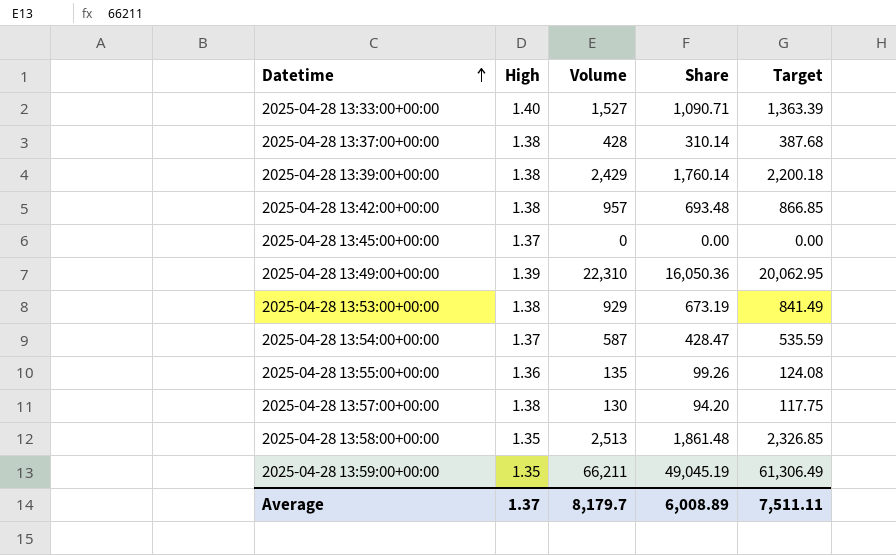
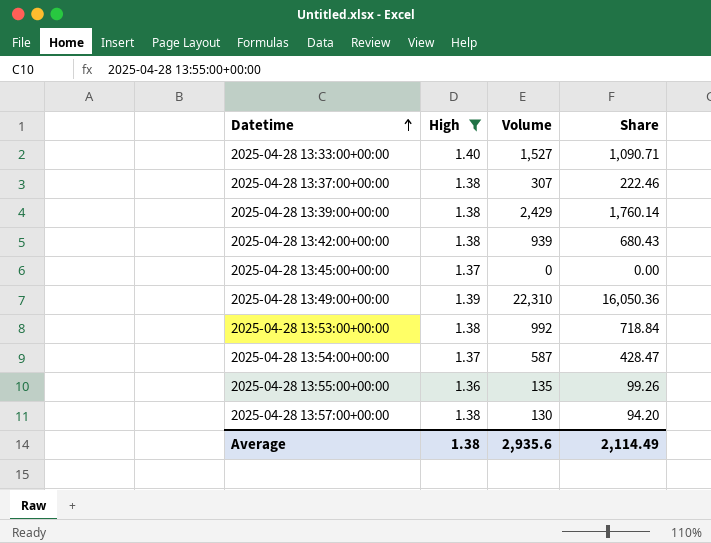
filter: none -> High != 1.35
column Target | formula: [Share] * 1.25 -> none
2025-04-28 13:37:00+00:00 | Volume: 428 -> 307
2025-04-28 13:37:00+00:00 | Share: 310.14 -> 222.46
2025-04-28 13:42:00+00:00 | Volume: 957 -> 939
2025-04-28 13:42:00+00:00 | Share: 693.48 -> 680.43
2025-04-28 13:53:00+00:00 | Volume: 929 -> 992
2025-04-28 13:53:00+00:00 | Share: 673.19 -> 718.84
Average | High: 1.37 -> 1.38
Average | Volume: 8,179.7 -> 2,935.6
Average | Share: 6,008.89 -> 2,114.49

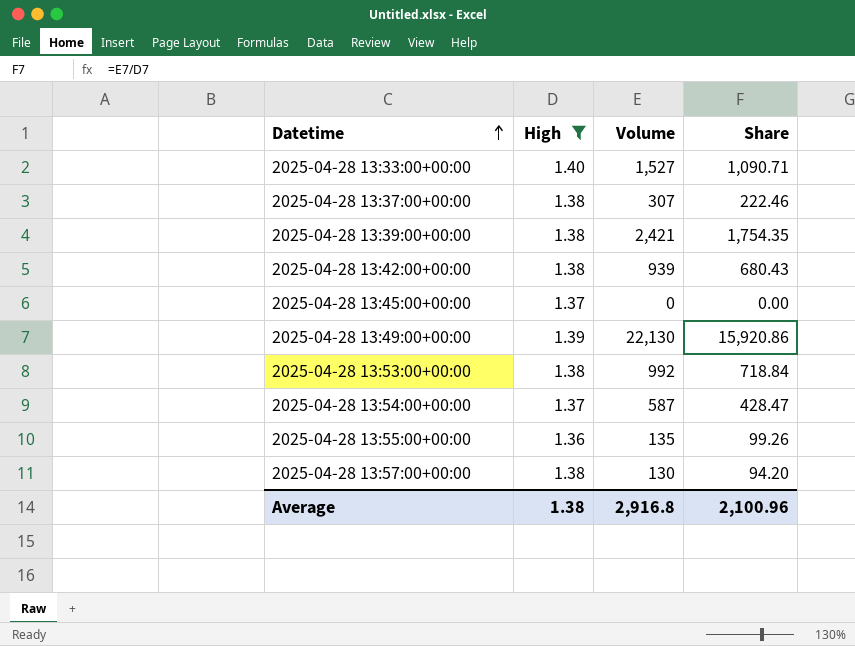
2025-04-28 13:39:00+00:00 | Volume: 2,429 -> 2,421
2025-04-28 13:39:00+00:00 | Share: 1,760.14 -> 1,754.35
2025-04-28 13:49:00+00:00 | Volume: 22,310 -> 22,130
2025-04-28 13:49:00+00:00 | Share: 16,050.36 -> 15,920.86
Average | Volume: 2,935.6 -> 2,916.8
Average | Share: 2,114.49 -> 2,100.96

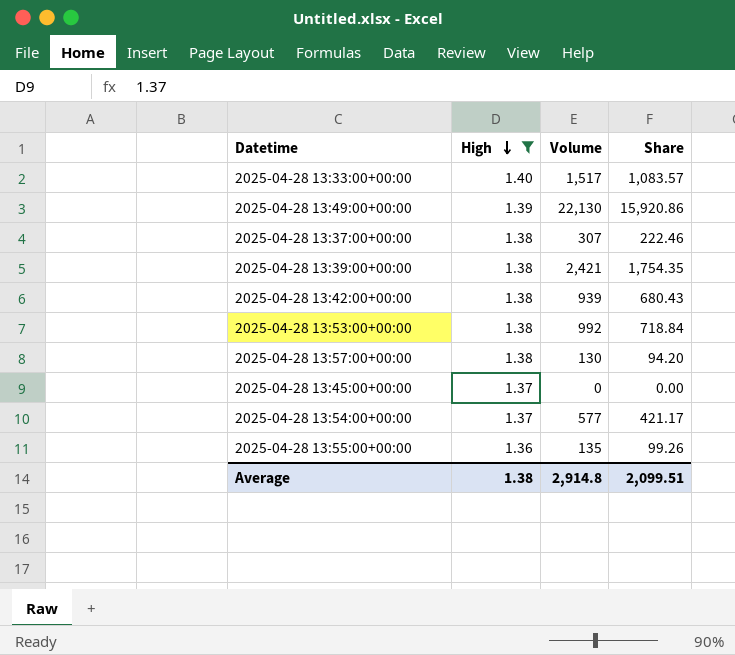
row order: Datetime ascending -> High descending
2025-04-28 13:33:00+00:00 | Volume: 1,527 -> 1,517
2025-04-28 13:33:00+00:00 | Share: 1,090.71 -> 1,083.57
2025-04-28 13:54:00+00:00 | Volume: 587 -> 577
2025-04-28 13:54:00+00:00 | Share: 428.47 -> 421.17
Average | Volume: 2,916.8 -> 2,914.8
Average | Share: 2,100.96 -> 2,099.51

